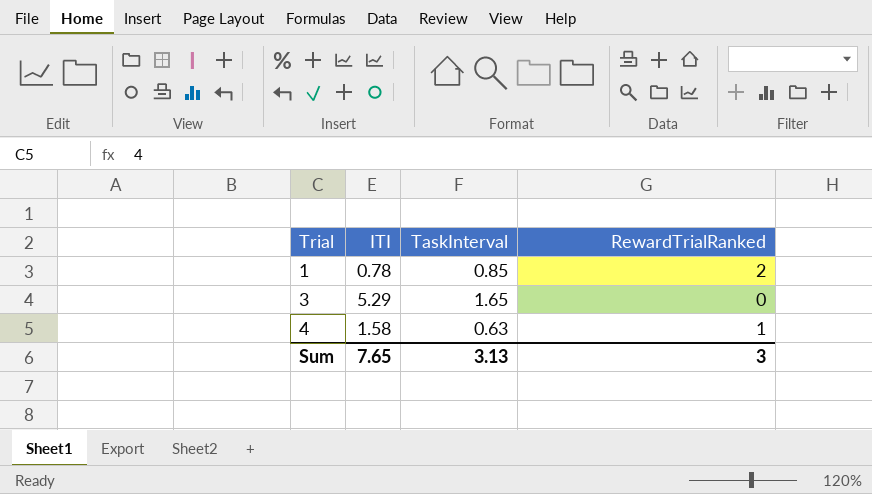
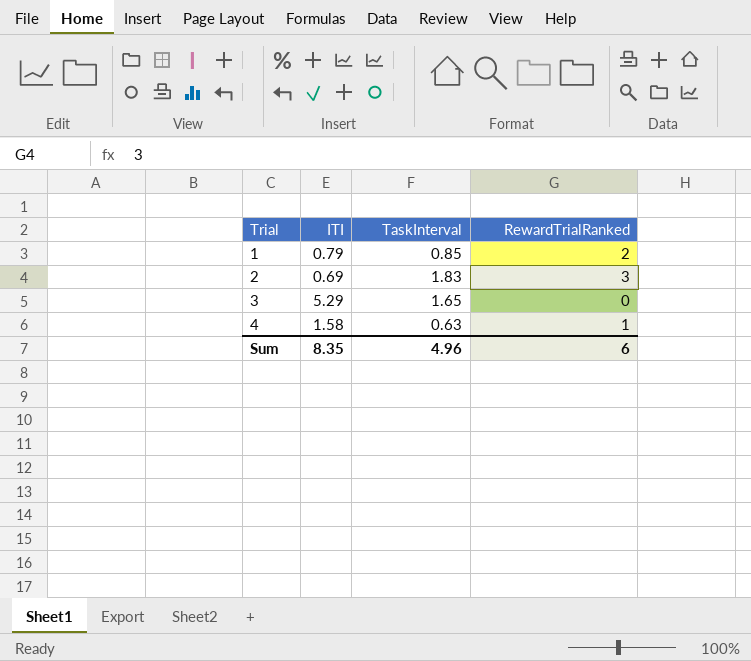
1 | ITI: 0.78 -> 0.79
row 2: none -> 0.69 | 1.83 | 3
Sum | ITI: 7.65 -> 8.35
Sum | TaskInterval: 3.13 -> 4.96
Sum | RewardTrialRanked: 3 -> 6

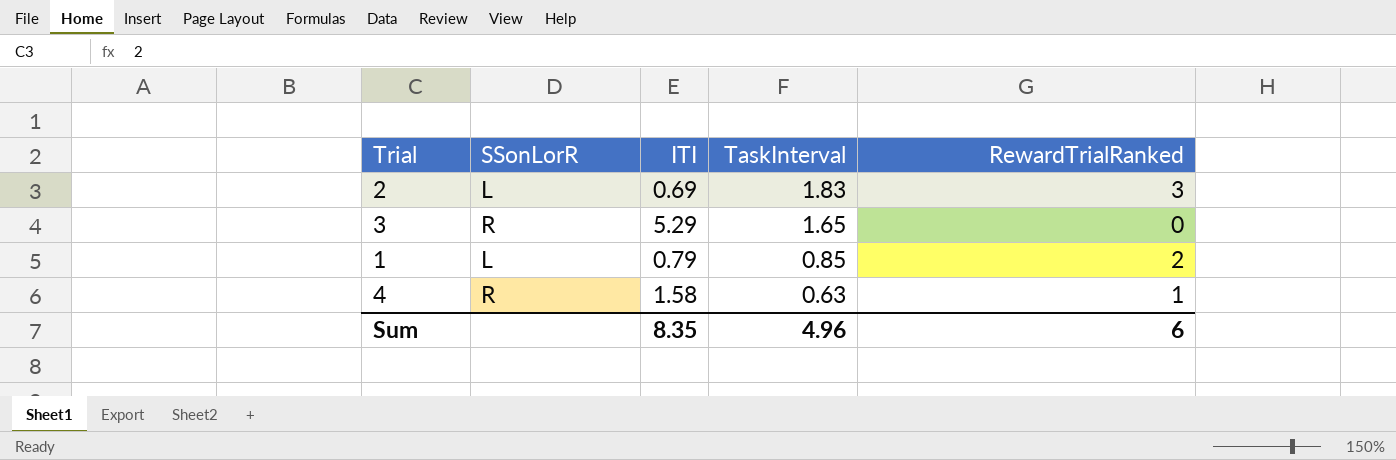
row order: Trial ascending -> TaskInterval descending
column SSonLorR | position: none -> 2

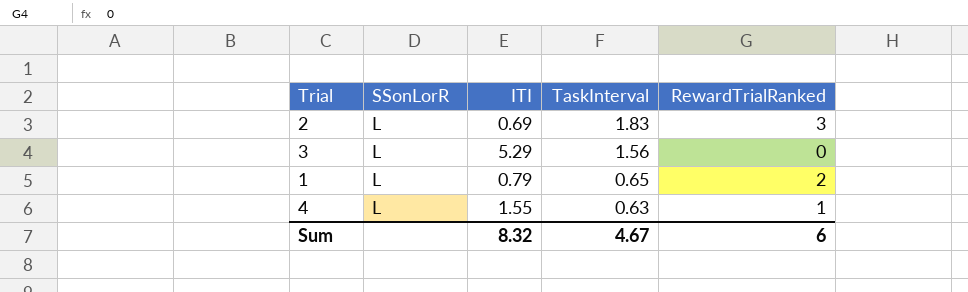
3 | SSonLorR: R -> L
3 | TaskInterval: 1.65 -> 1.56
1 | TaskInterval: 0.85 -> 0.65
4 | SSonLorR: R -> L
4 | ITI: 1.58 -> 1.55
Sum | ITI: 8.35 -> 8.32
Sum | TaskInterval: 4.96 -> 4.67

